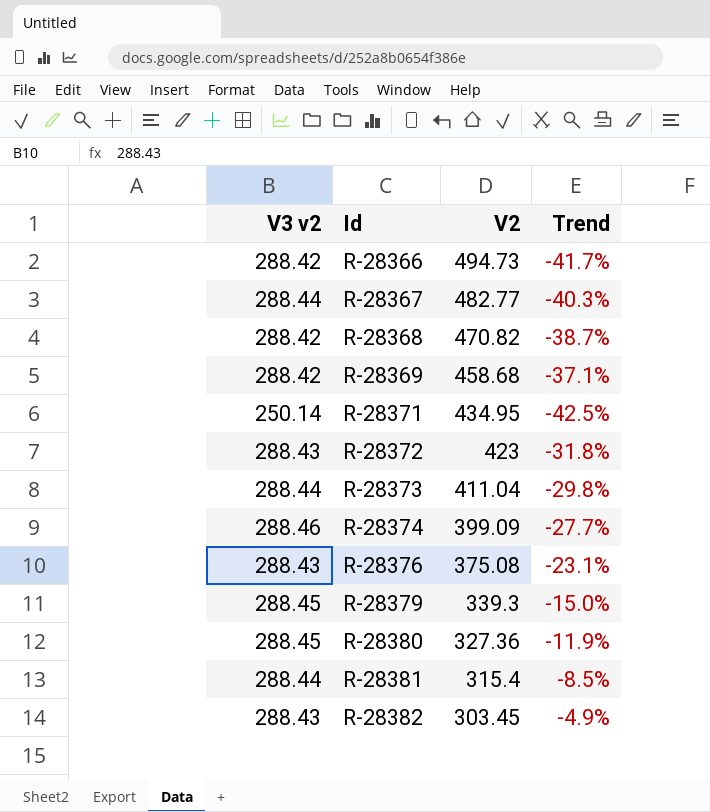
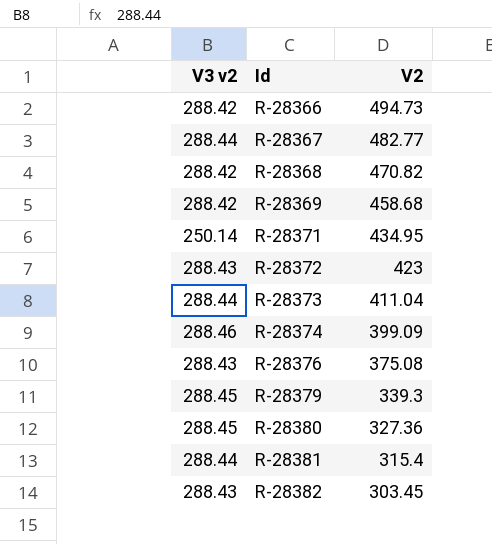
column Trend | formula: ([V3 v2] - [V2]) / [V2] -> none

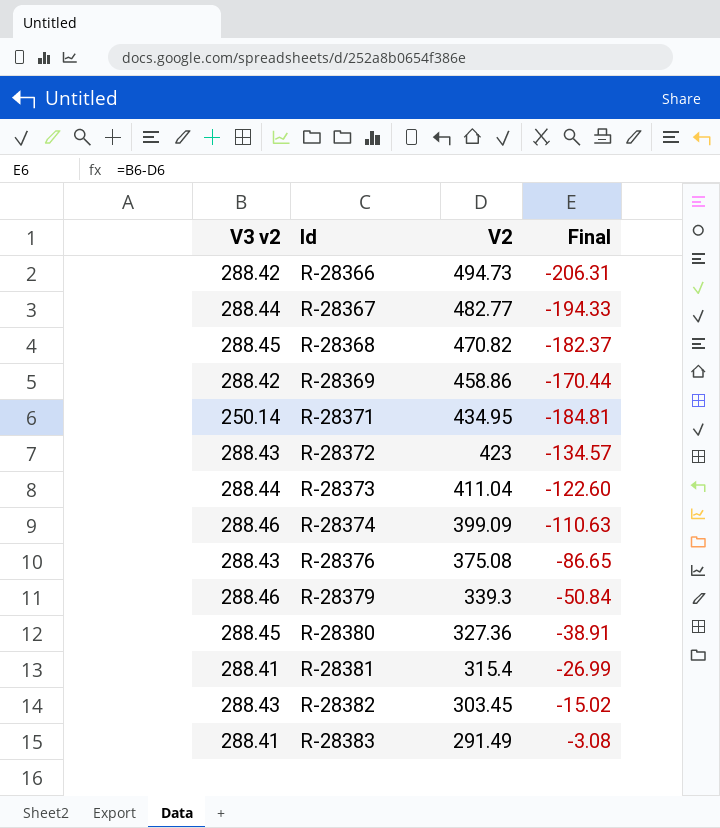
column Final | formula: none -> [V3 v2] - [V2]
R-28368 | V3 v2: 288.42 -> 288.45
R-28369 | V2: 458.68 -> 458.86
R-28379 | V3 v2: 288.45 -> 288.46
R-28381 | V3 v2: 288.44 -> 288.41
row R-28383: none -> 288.41 | 291.49 | -3.08

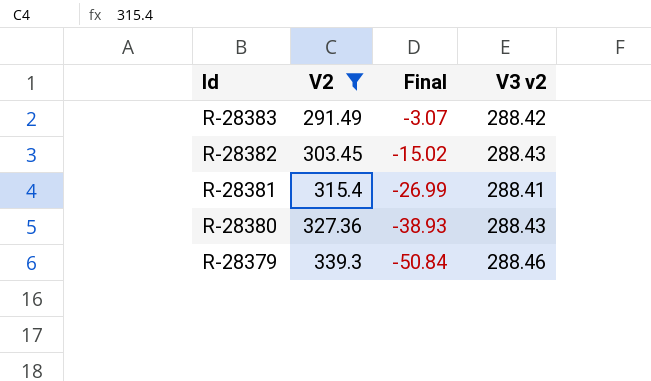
filter: none -> V2 <= 339.3
row order: Id ascending -> Id descending
column V3 v2 | position: 1 -> 4
R-28383 | Final: -3.08 -> -3.07
R-28383 | V3 v2: 288.41 -> 288.42
R-28380 | Final: -38.91 -> -38.93
R-28380 | V3 v2: 288.45 -> 288.43

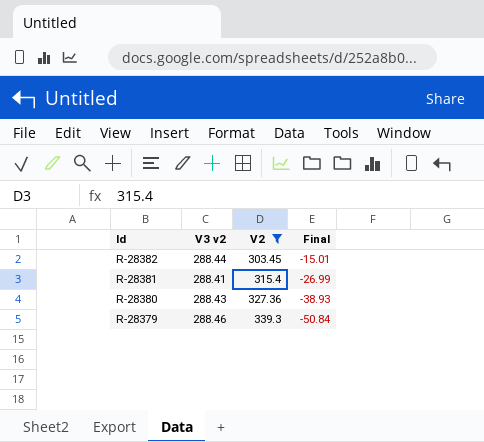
column V3 v2 | position: 4 -> 2
row R-28383: 291.49 | -3.07 | 288.42 -> none
R-28382 | V3 v2: 288.43 -> 288.44
R-28382 | Final: -15.02 -> -15.01

